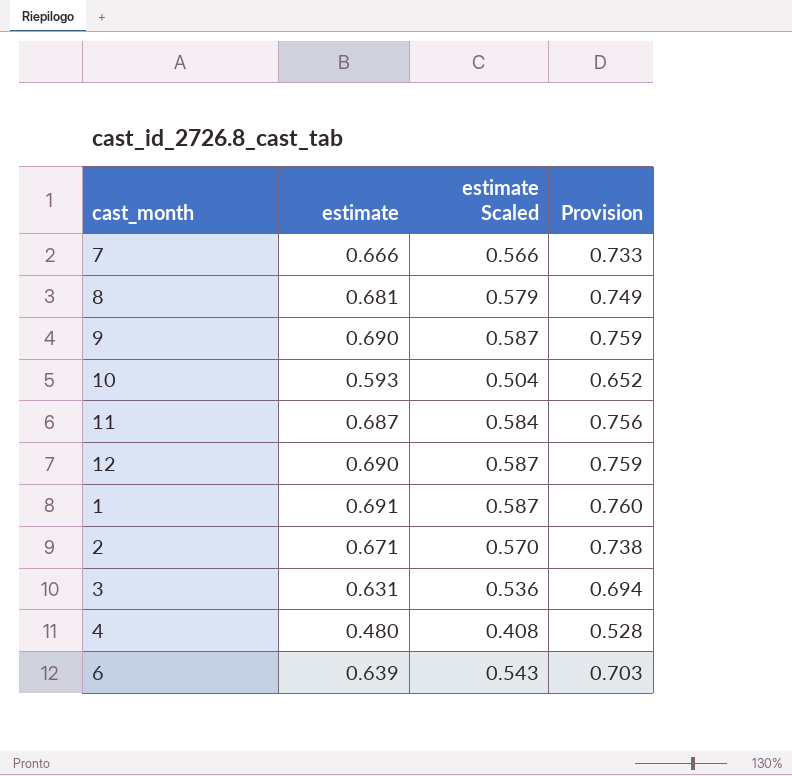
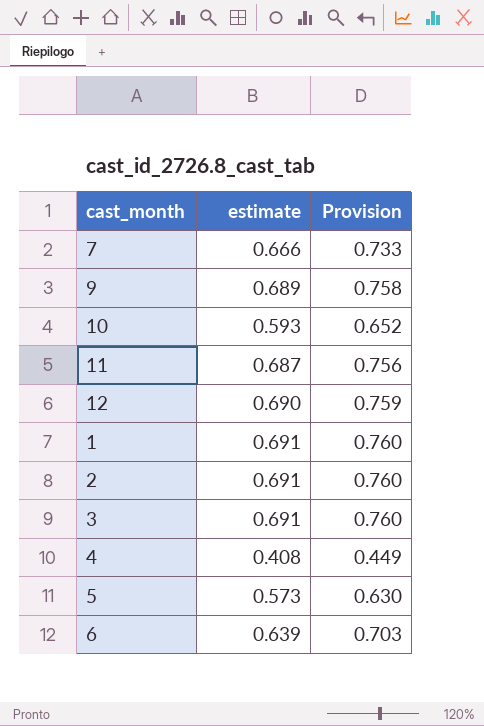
column estimate Scaled | formula: [estimate] * 0.85 -> none
row 8: 0.681 | 0.579 | 0.749 -> none
9 | estimate: 0.690 -> 0.689
9 | Provision: 0.759 -> 0.758
2 | estimate: 0.671 -> 0.691
2 | Provision: 0.738 -> 0.760
3 | estimate: 0.631 -> 0.691
3 | Provision: 0.694 -> 0.760
4 | estimate: 0.480 -> 0.408
4 | Provision: 0.528 -> 0.449
row 5: none -> 0.573 | 0.630

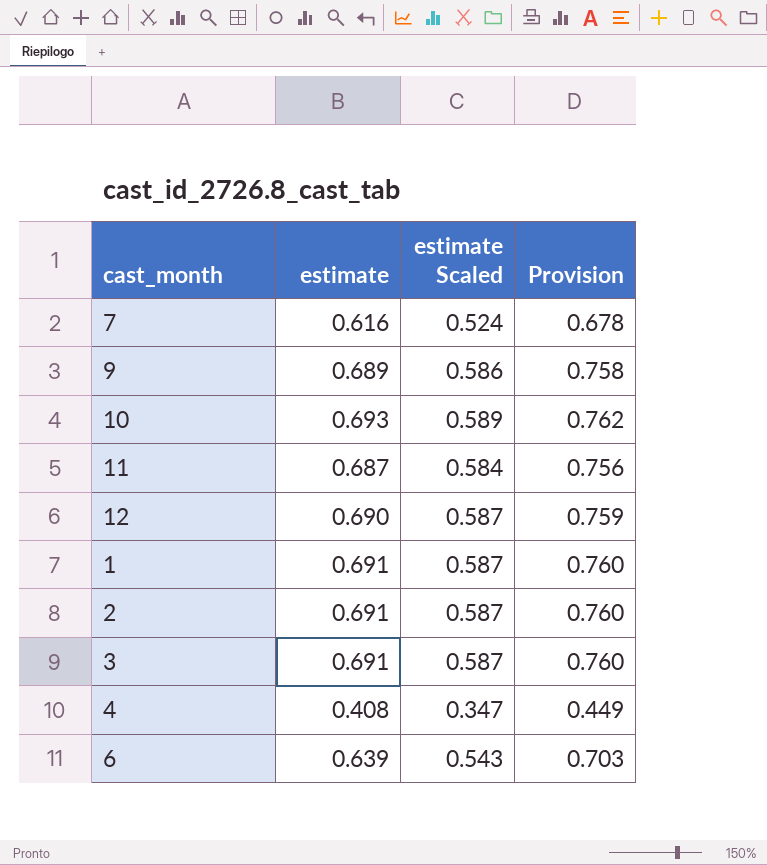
column estimate Scaled | formula: none -> [estimate] * 0.85
row 5: 0.573 | 0.630 -> none
7 | estimate: 0.666 -> 0.616
7 | Provision: 0.733 -> 0.678
10 | estimate: 0.593 -> 0.693
10 | Provision: 0.652 -> 0.762

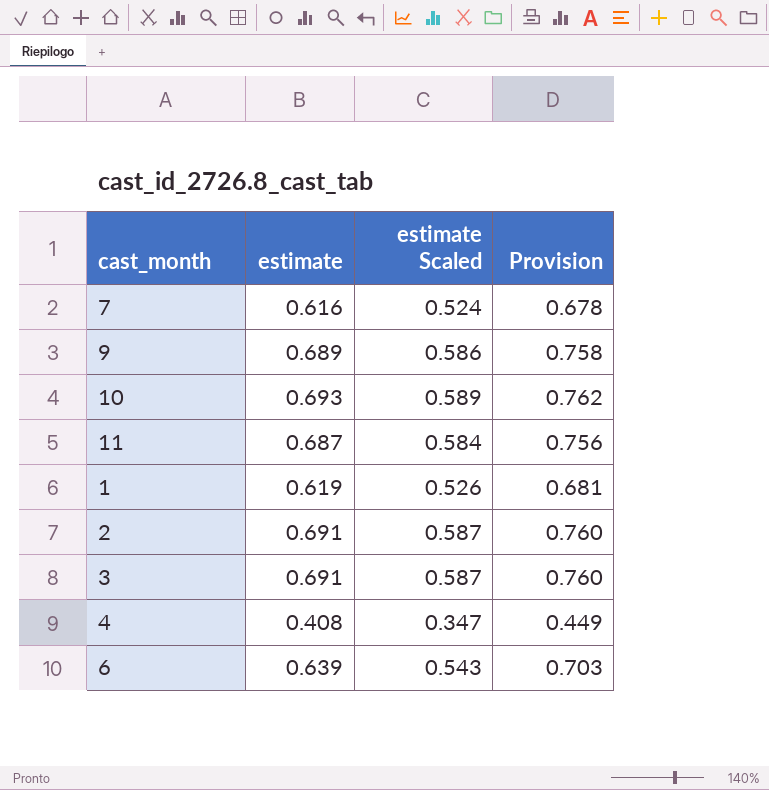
row 12: 0.690 | 0.587 | 0.759 -> none
1 | estimate: 0.691 -> 0.619
1 | estimate Scaled: 0.587 -> 0.526
1 | Provision: 0.760 -> 0.681

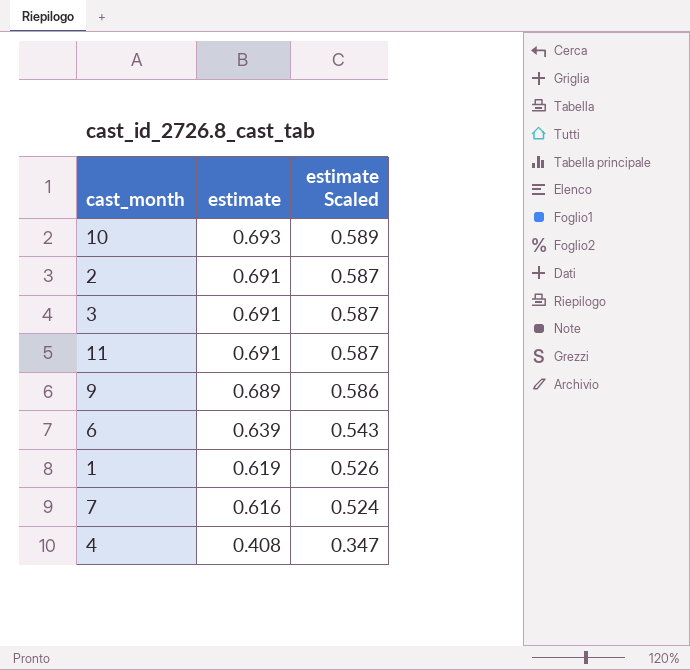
row order: none -> estimate descending
column Provision | formula: [estimate] * 1.1 -> none
11 | estimate: 0.687 -> 0.691
11 | estimate Scaled: 0.584 -> 0.587

